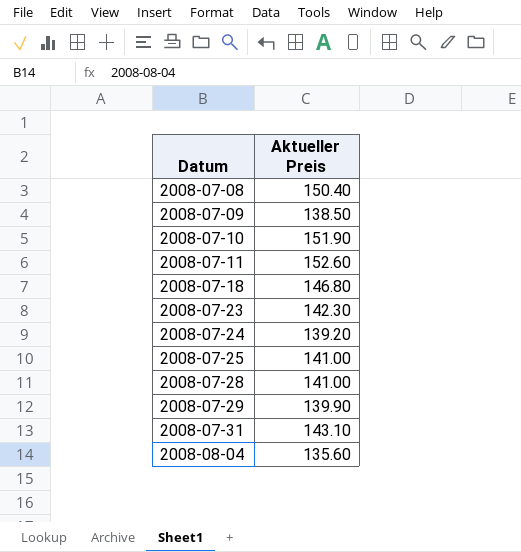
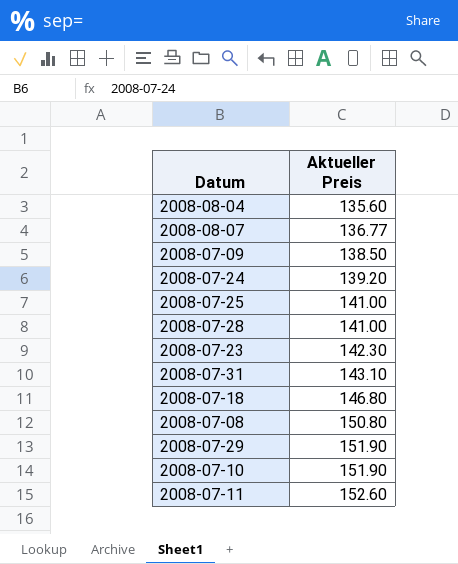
row order: Datum ascending -> Aktueller Preis ascending
row 2008-08-07: none -> 136.77
2008-07-08 | Aktueller Preis: 150.40 -> 150.80
2008-07-29 | Aktueller Preis: 139.90 -> 151.90

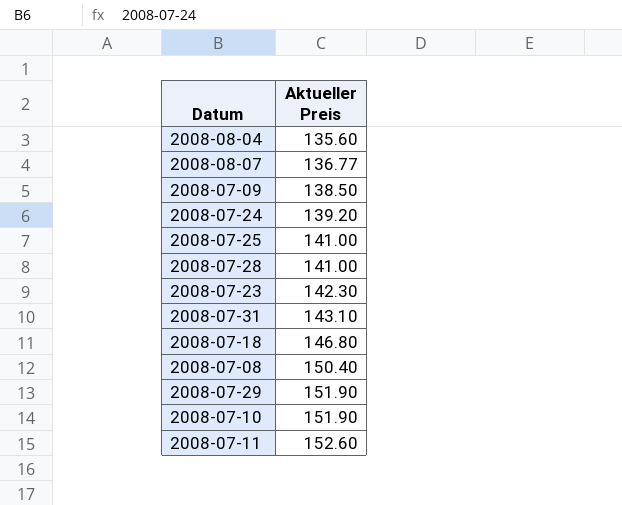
2008-07-08 | Aktueller Preis: 150.80 -> 150.40

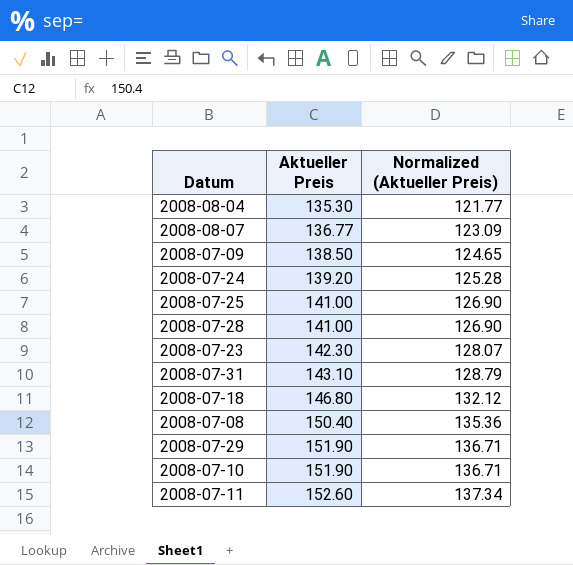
column Normalized (Aktueller Preis) | formula: none -> [Aktueller Preis] * 0.9
2008-08-04 | Aktueller Preis: 135.60 -> 135.30

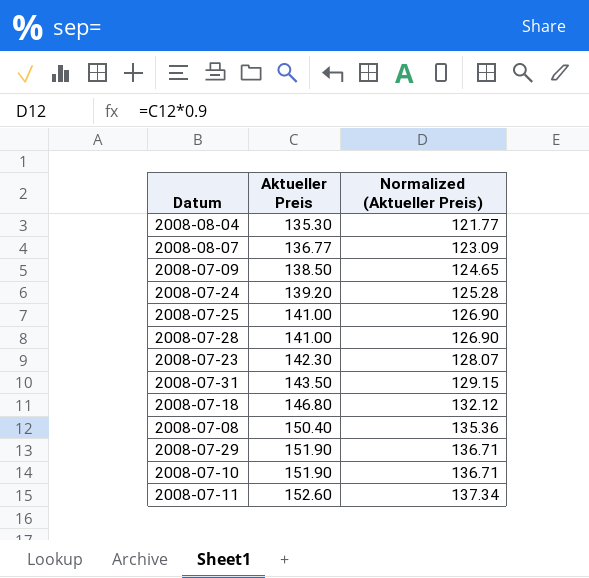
2008-07-31 | Aktueller Preis: 143.10 -> 143.50
2008-07-31 | Normalized (Aktueller Preis): 128.79 -> 129.15

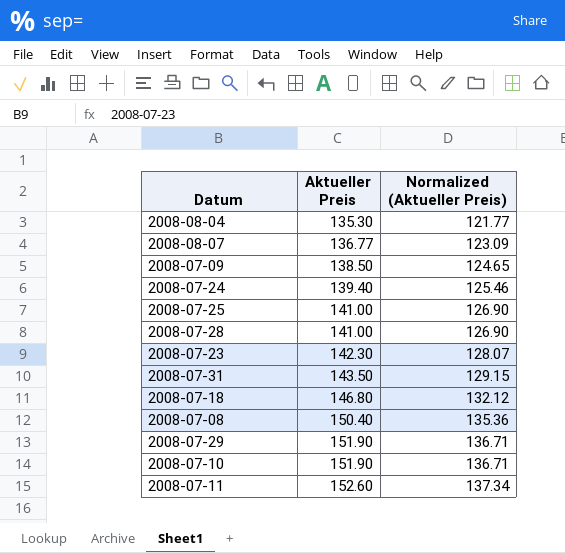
2008-07-24 | Aktueller Preis: 139.20 -> 139.40
2008-07-24 | Normalized (Aktueller Preis): 125.28 -> 125.46

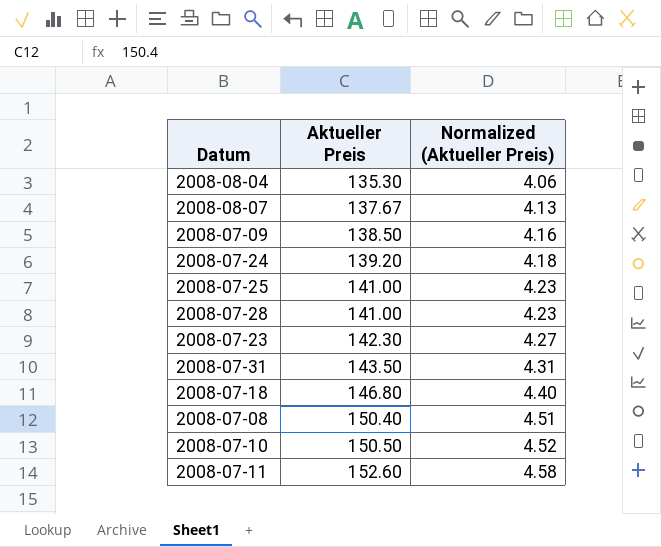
column Normalized (Aktueller Preis) | formula: [Aktueller Preis] * 0.9 -> [Aktueller Preis] * 0.03
row 2008-07-29: 151.90 | 136.71 -> none
2008-08-07 | Aktueller Preis: 136.77 -> 137.67
2008-07-24 | Aktueller Preis: 139.40 -> 139.20
2008-07-10 | Aktueller Preis: 151.90 -> 150.50

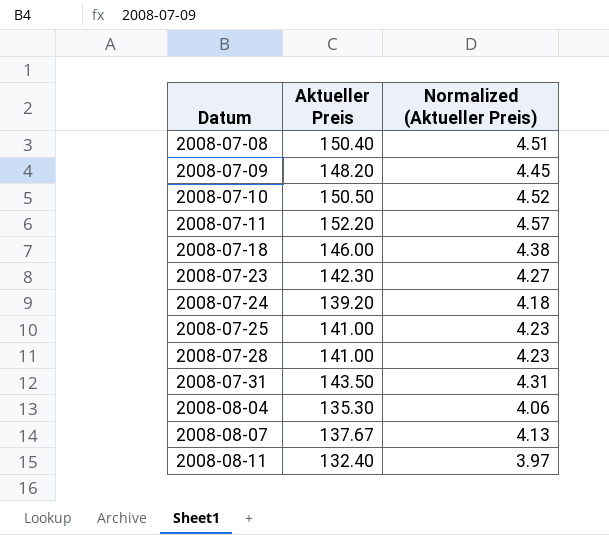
row order: Aktueller Preis ascending -> Datum ascending
2008-07-09 | Aktueller Preis: 138.50 -> 148.20
2008-07-09 | Normalized (Aktueller Preis): 4.16 -> 4.45
2008-07-11 | Aktueller Preis: 152.60 -> 152.20
2008-07-11 | Normalized (Aktueller Preis): 4.58 -> 4.57
2008-07-18 | Aktueller Preis: 146.80 -> 146.00
2008-07-18 | Normalized (Aktueller Preis): 4.40 -> 4.38
row 2008-08-11: none -> 132.40 | 3.97

